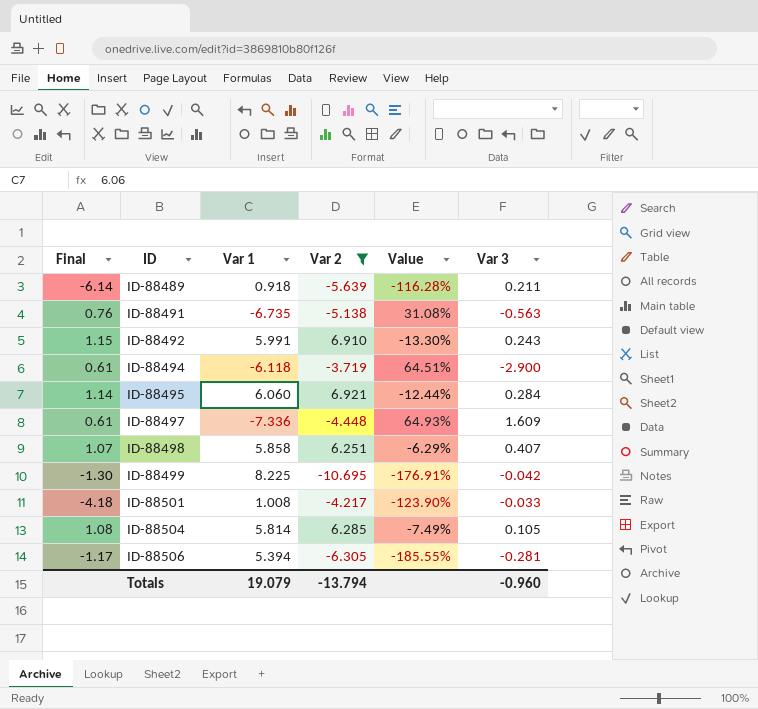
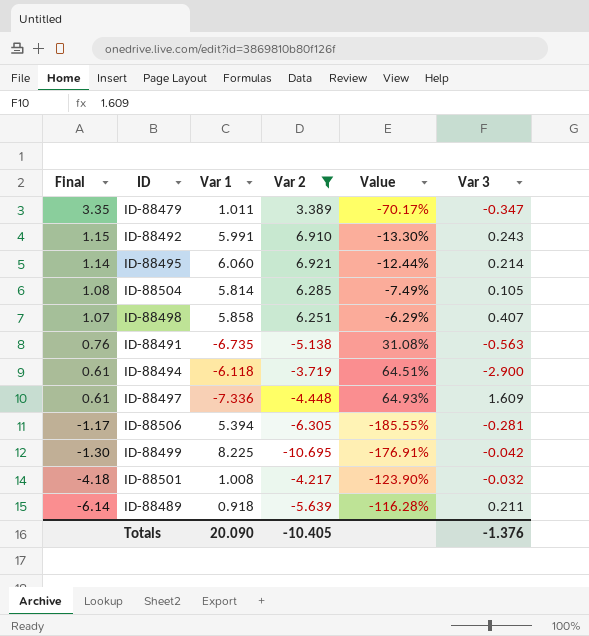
row order: ID ascending -> Final descending
row ID-88479: none -> 3.35 | 1.011 | 3.389 | -70.17% | -0.347
ID-88495 | Var 3: 0.284 -> 0.214
ID-88501 | Var 3: -0.033 -> -0.032
Totals | Var 1: 19.079 -> 20.090
Totals | Var 2: -13.794 -> -10.405
Totals | Var 3: -0.960 -> -1.376

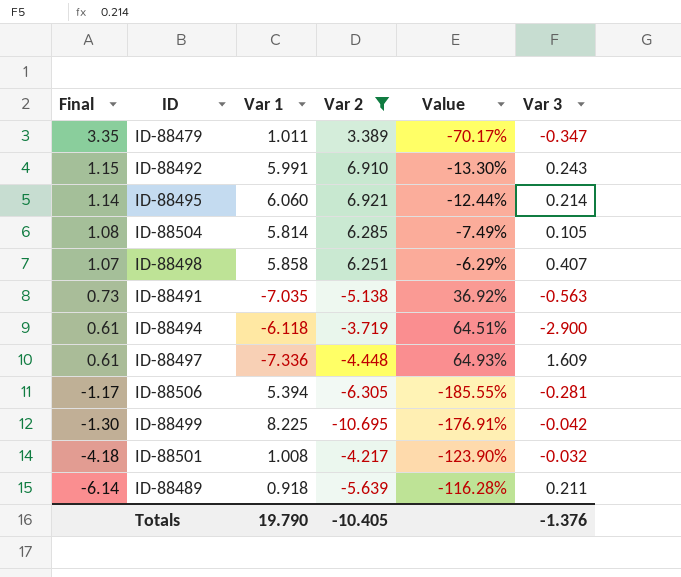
ID-88491 | Final: 0.76 -> 0.73
ID-88491 | Var 1: -6.735 -> -7.035
ID-88491 | Value: 31.08% -> 36.92%
Totals | Var 1: 20.090 -> 19.790

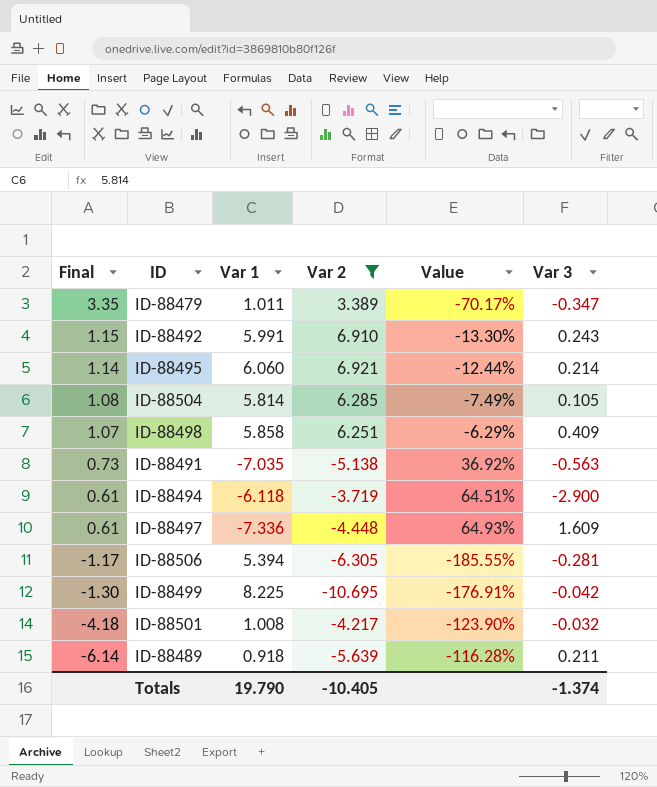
ID-88498 | Var 3: 0.407 -> 0.409
Totals | Var 3: -1.376 -> -1.374

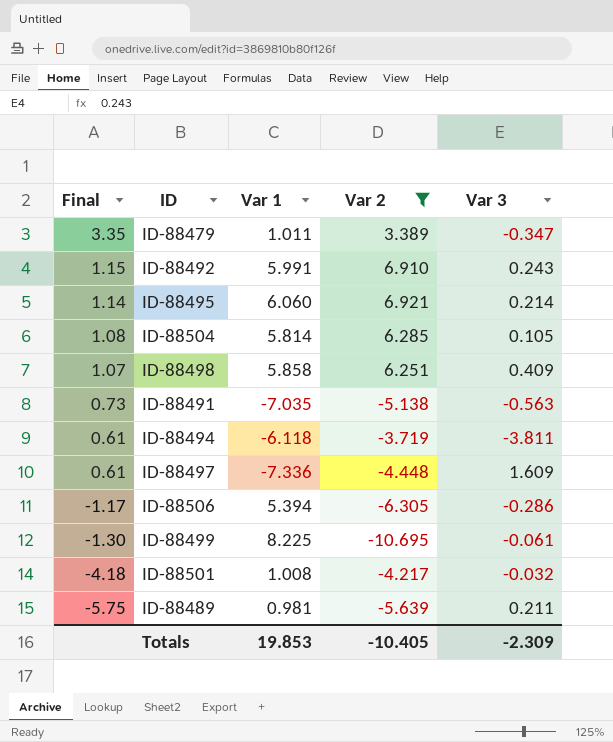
column Value | formula: ([Var 1] - [Var 2]) / [Var 2] -> none
ID-88494 | Var 3: -2.900 -> -3.811
ID-88506 | Var 3: -0.281 -> -0.286
ID-88499 | Var 3: -0.042 -> -0.061
ID-88489 | Final: -6.14 -> -5.75
ID-88489 | Var 1: 0.918 -> 0.981
Totals | Var 1: 19.790 -> 19.853
Totals | Var 3: -1.374 -> -2.309

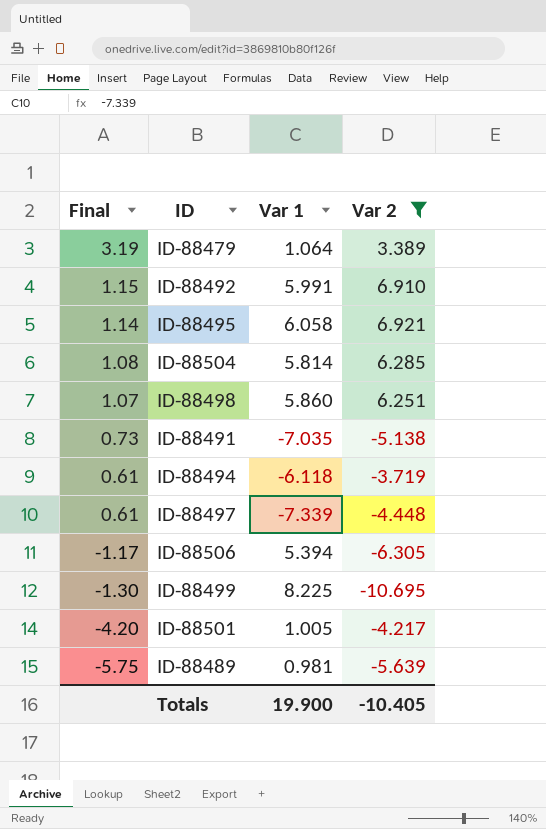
column Var 3 | position: 5 -> none
ID-88479 | Final: 3.35 -> 3.19
ID-88479 | Var 1: 1.011 -> 1.064
ID-88495 | Var 1: 6.060 -> 6.058
ID-88498 | Var 1: 5.858 -> 5.860
ID-88497 | Var 1: -7.336 -> -7.339
ID-88501 | Final: -4.18 -> -4.20
ID-88501 | Var 1: 1.008 -> 1.005
Totals | Var 1: 19.853 -> 19.900

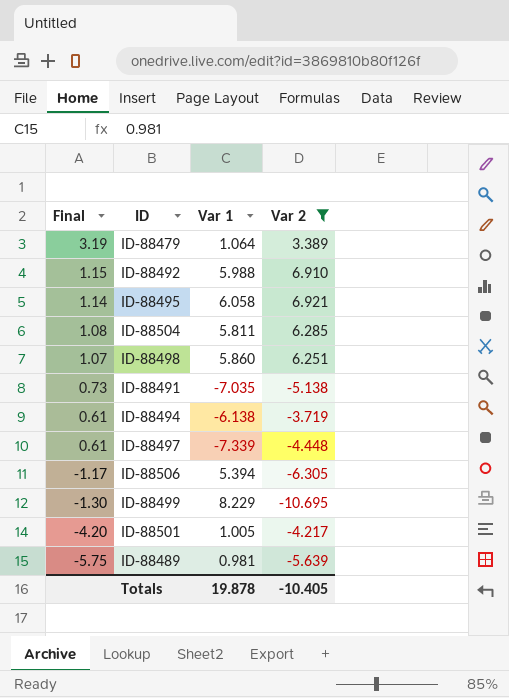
ID-88492 | Var 1: 5.991 -> 5.988
ID-88504 | Var 1: 5.814 -> 5.811
ID-88494 | Var 1: -6.118 -> -6.138
ID-88499 | Var 1: 8.225 -> 8.229
Totals | Var 1: 19.900 -> 19.878

